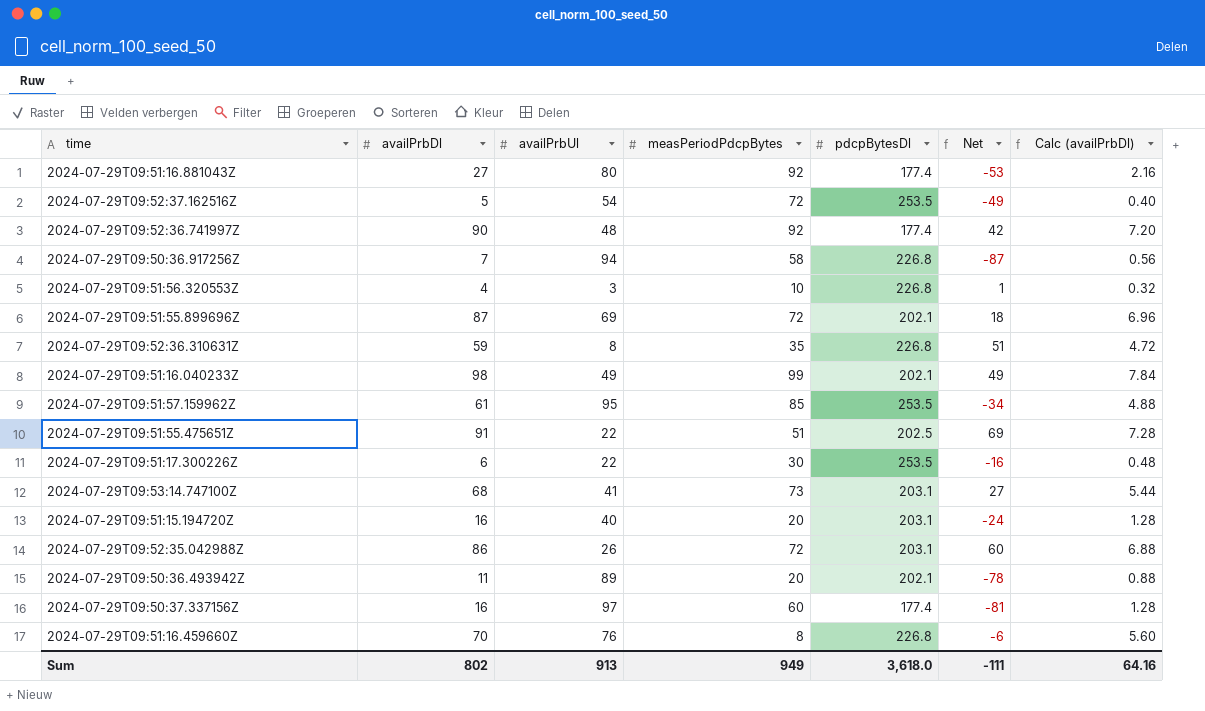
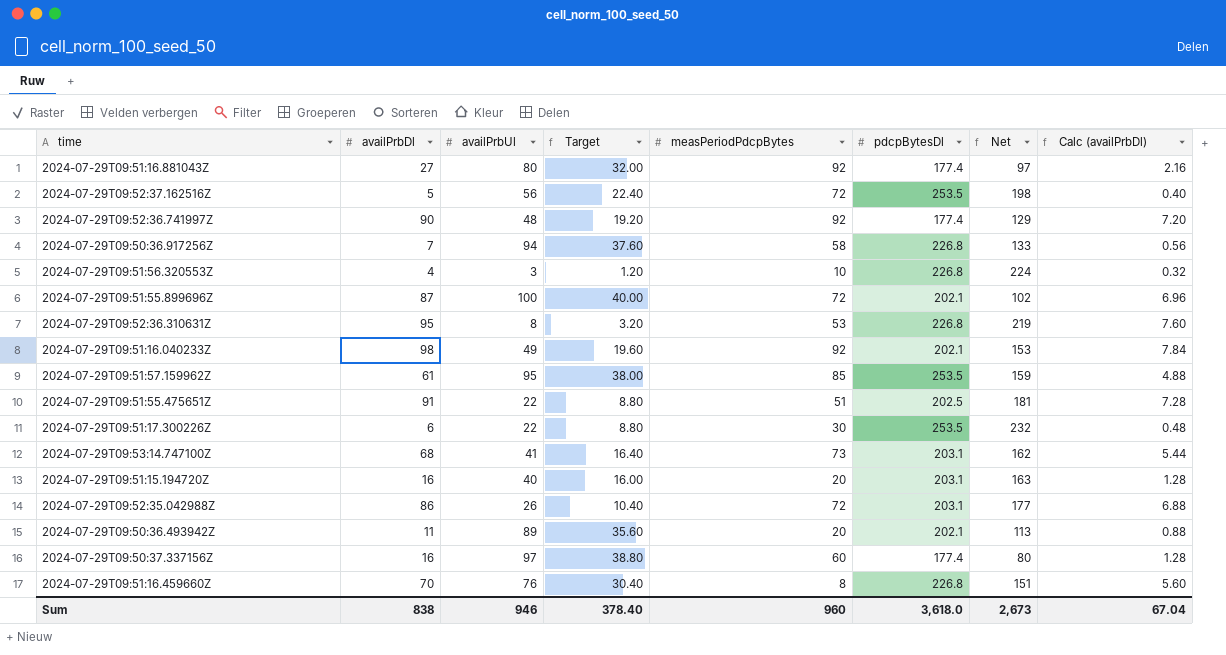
column Target | formula: none -> [availPrbUl] * 0.4
column Net | formula: [availPrbDl] - [availPrbUl] -> [pdcpBytesDl] - [availPrbUl]
2024-07-29T09:52:37.162516Z | availPrbUl: 54 -> 56
2024-07-29T09:51:55.899696Z | availPrbUl: 69 -> 100
2024-07-29T09:52:36.310631Z | availPrbDl: 59 -> 95
2024-07-29T09:52:36.310631Z | measPeriodPdcpBytes: 35 -> 53
2024-07-29T09:52:36.310631Z | Calc (availPrbDl): 4.72 -> 7.60
2024-07-29T09:51:16.040233Z | measPeriodPdcpBytes: 99 -> 92
Sum | availPrbDl: 802 -> 838
Sum | availPrbUl: 913 -> 946
Sum | measPeriodPdcpBytes: 949 -> 960
Sum | Net: -111 -> 2,673
Sum | Calc (availPrbDl): 64.16 -> 67.04

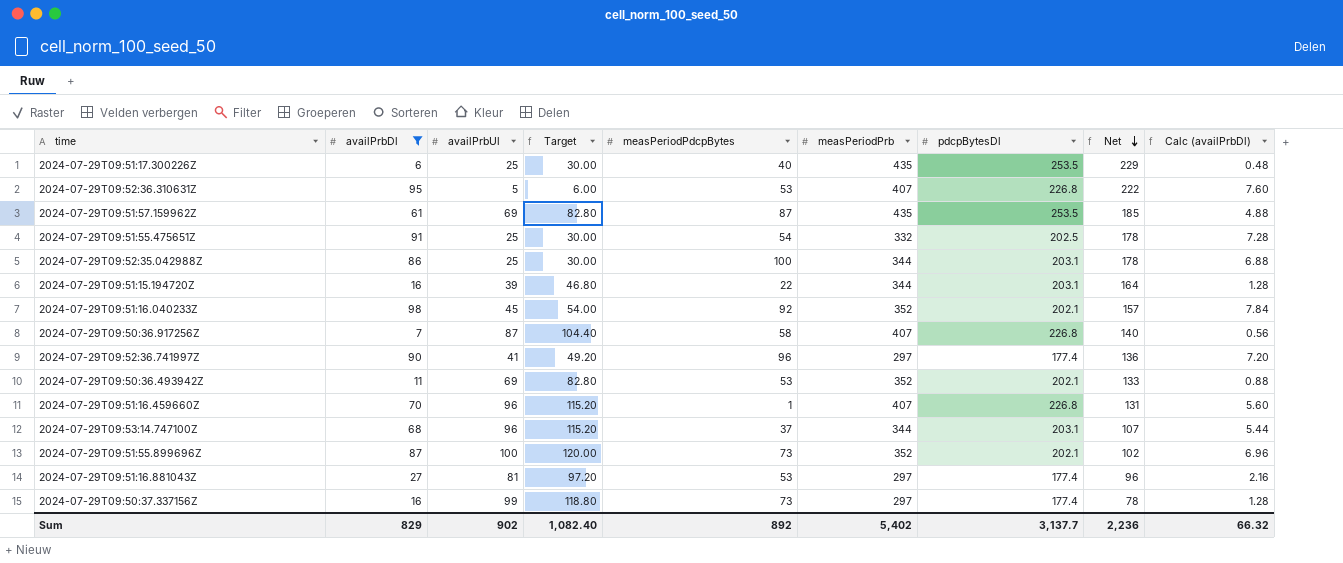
filter: none -> availPrbDl >= 6
row order: none -> Net descending
column Target | formula: [availPrbUl] * 0.4 -> [availPrbUl] * 1.2
column measPeriodPrb | position: none -> 6
2024-07-29T09:51:17.300226Z | availPrbUl: 22 -> 25
2024-07-29T09:51:17.300226Z | measPeriodPdcpBytes: 30 -> 40
2024-07-29T09:51:17.300226Z | Net: 232 -> 229
2024-07-29T09:52:36.310631Z | availPrbUl: 8 -> 5
2024-07-29T09:52:36.310631Z | Net: 219 -> 222
2024-07-29T09:51:57.159962Z | availPrbUl: 95 -> 69
2024-07-29T09:51:57.159962Z | measPeriodPdcpBytes: 85 -> 87
2024-07-29T09:51:57.159962Z | Net: 159 -> 185
2024-07-29T09:51:55.475651Z | availPrbUl: 22 -> 25
2024-07-29T09:51:55.475651Z | measPeriodPdcpBytes: 51 -> 54
2024-07-29T09:51:55.475651Z | Net: 181 -> 178
2024-07-29T09:52:35.042988Z | availPrbUl: 26 -> 25
2024-07-29T09:52:35.042988Z | measPeriodPdcpBytes: 72 -> 100
2024-07-29T09:52:35.042988Z | Net: 177 -> 178
2024-07-29T09:51:15.194720Z | availPrbUl: 40 -> 39
2024-07-29T09:51:15.194720Z | measPeriodPdcpBytes: 20 -> 22
2024-07-29T09:51:15.194720Z | Net: 163 -> 164
2024-07-29T09:51:16.040233Z | availPrbUl: 49 -> 45
2024-07-29T09:51:16.040233Z | Net: 153 -> 157
2024-07-29T09:50:36.917256Z | availPrbUl: 94 -> 87
2024-07-29T09:50:36.917256Z | Net: 133 -> 140
2024-07-29T09:52:36.741997Z | availPrbUl: 48 -> 41
2024-07-29T09:52:36.741997Z | measPeriodPdcpBytes: 92 -> 96
2024-07-29T09:52:36.741997Z | Net: 129 -> 136
2024-07-29T09:50:36.493942Z | availPrbUl: 89 -> 69
2024-07-29T09:50:36.493942Z | measPeriodPdcpBytes: 20 -> 53
2024-07-29T09:50:36.493942Z | Net: 113 -> 133
2024-07-29T09:51:16.459660Z | availPrbUl: 76 -> 96
2024-07-29T09:51:16.459660Z | measPeriodPdcpBytes: 8 -> 1
2024-07-29T09:51:16.459660Z | Net: 151 -> 131
2024-07-29T09:53:14.747100Z | availPrbUl: 41 -> 96
2024-07-29T09:53:14.747100Z | measPeriodPdcpBytes: 73 -> 37
2024-07-29T09:53:14.747100Z | Net: 162 -> 107
2024-07-29T09:51:55.899696Z | measPeriodPdcpBytes: 72 -> 73
2024-07-29T09:51:16.881043Z | availPrbUl: 80 -> 81
2024-07-29T09:51:16.881043Z | measPeriodPdcpBytes: 92 -> 53
2024-07-29T09:51:16.881043Z | Net: 97 -> 96
2024-07-29T09:50:37.337156Z | availPrbUl: 97 -> 99
2024-07-29T09:50:37.337156Z | measPeriodPdcpBytes: 60 -> 73
2024-07-29T09:50:37.337156Z | Net: 80 -> 78
Sum | availPrbDl: 838 -> 829
Sum | availPrbUl: 946 -> 902
Sum | Target: 378.40 -> 1,082.40
Sum | measPeriodPdcpBytes: 960 -> 892
Sum | pdcpBytesDl: 3,618.0 -> 3,137.7
Sum | Net: 2,673 -> 2,236
Sum | Calc (availPrbDl): 67.04 -> 66.32

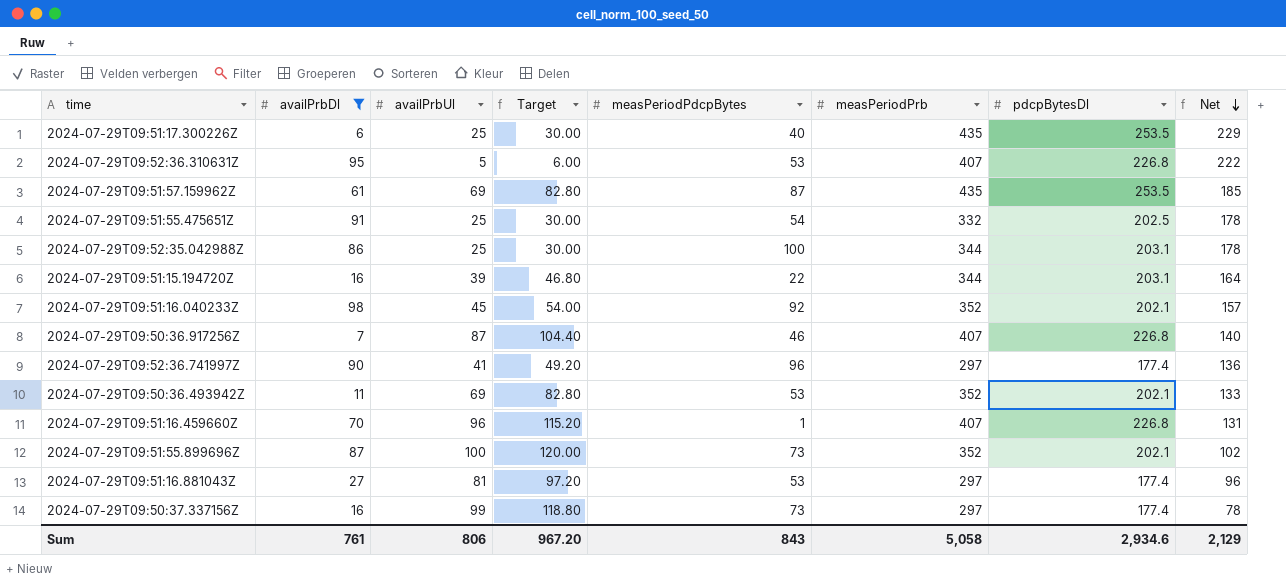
column Calc (availPrbDl) | formula: [availPrbDl] * 0.08 -> none
row 2024-07-29T09:53:14.747100Z: 68 | 96 | 115.20 | 37 | 344 | 203.1 | 107 | 5.44 -> none
2024-07-29T09:50:36.917256Z | measPeriodPdcpBytes: 58 -> 46
Sum | availPrbDl: 829 -> 761
Sum | availPrbUl: 902 -> 806
Sum | Target: 1,082.40 -> 967.20
Sum | measPeriodPdcpBytes: 892 -> 843
Sum | measPeriodPrb: 5,402 -> 5,058
Sum | pdcpBytesDl: 3,137.7 -> 2,934.6
Sum | Net: 2,236 -> 2,129

